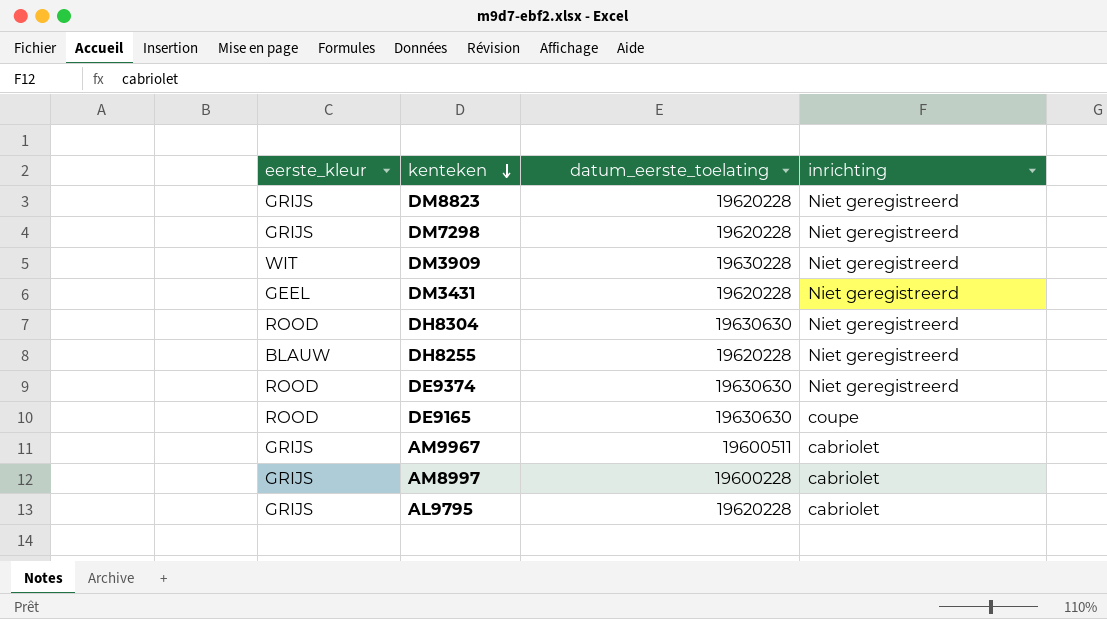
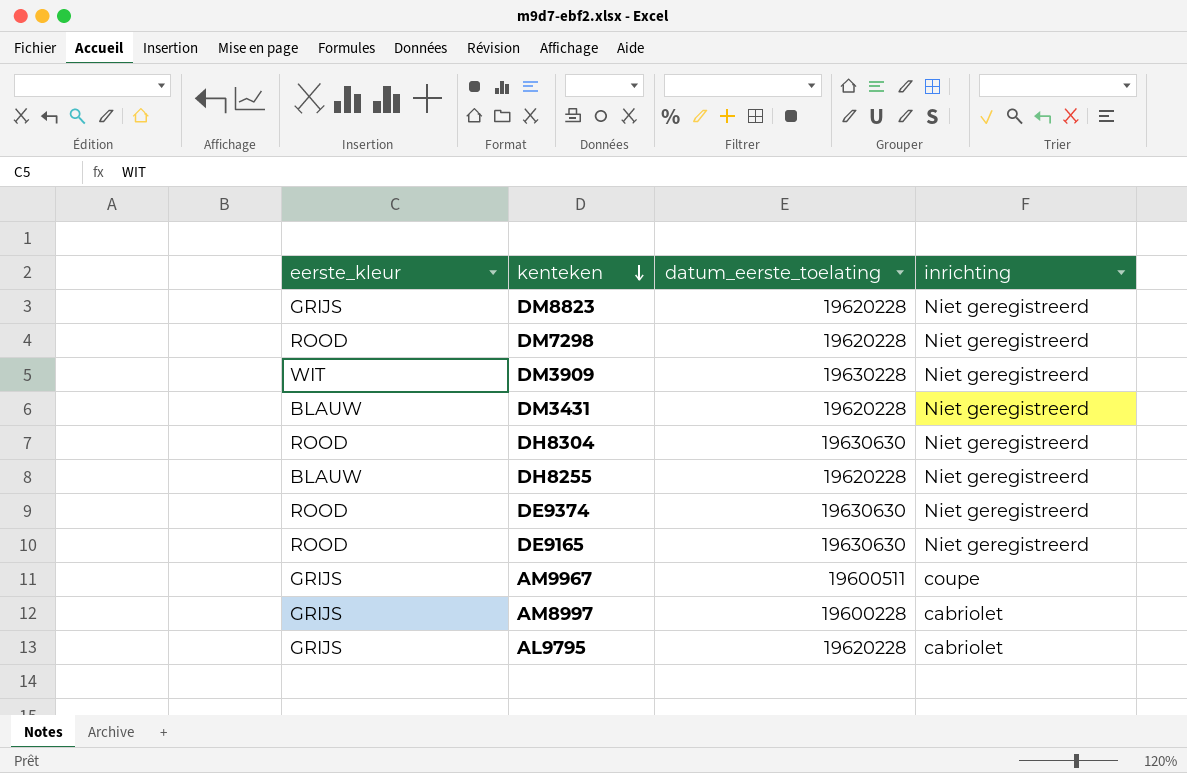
DM7298 | eerste_kleur: GRIJS -> ROOD
DM3431 | eerste_kleur: GEEL -> BLAUW
DE9165 | inrichting: coupe -> Niet geregistreerd
AM9967 | inrichting: cabriolet -> coupe

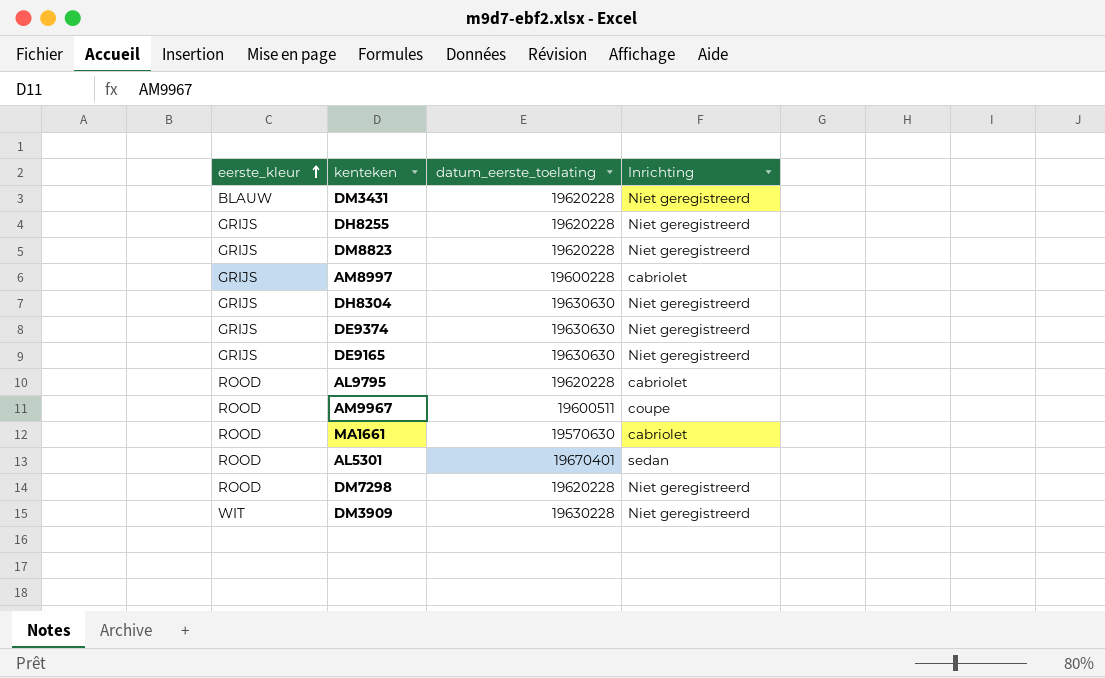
row order: kenteken descending -> eerste_kleur ascending
column name: inrichting -> Inrichting
DH8255 | eerste_kleur: BLAUW -> GRIJS
DH8304 | eerste_kleur: ROOD -> GRIJS
DE9374 | eerste_kleur: ROOD -> GRIJS
DE9165 | eerste_kleur: ROOD -> GRIJS
AL9795 | eerste_kleur: GRIJS -> ROOD
AM9967 | eerste_kleur: GRIJS -> ROOD
row MA1661: none -> ROOD | 19570630 | cabriolet
row AL5301: none -> ROOD | 19670401 | sedan

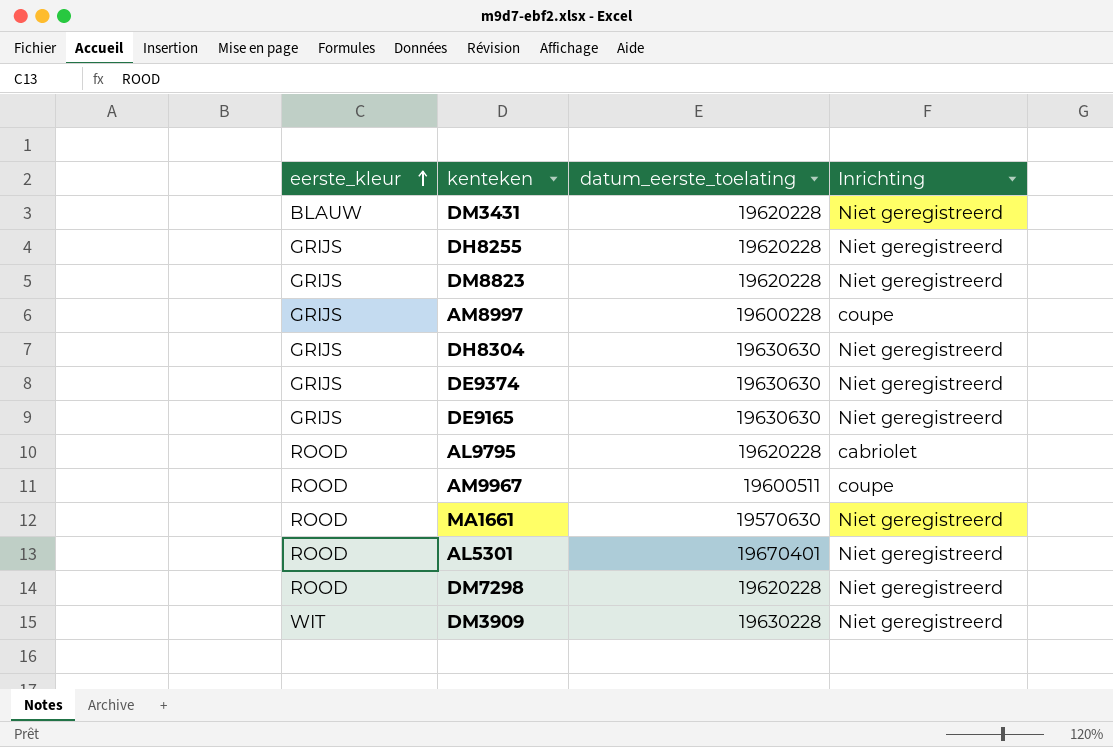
AM8997 | Inrichting: cabriolet -> coupe
MA1661 | Inrichting: cabriolet -> Niet geregistreerd
AL5301 | Inrichting: sedan -> Niet geregistreerd

